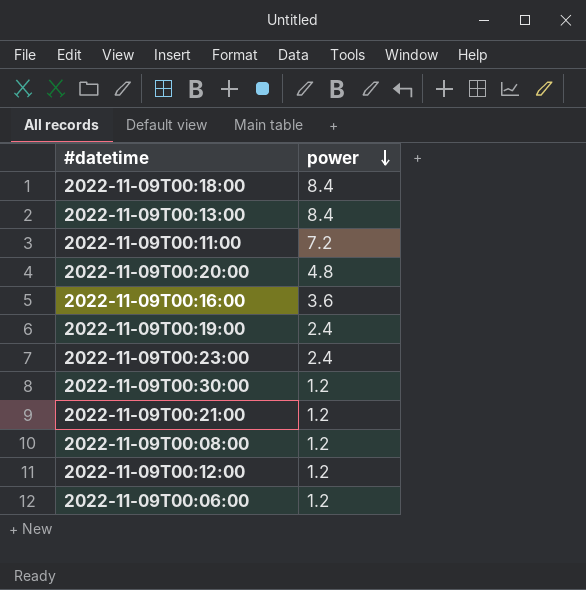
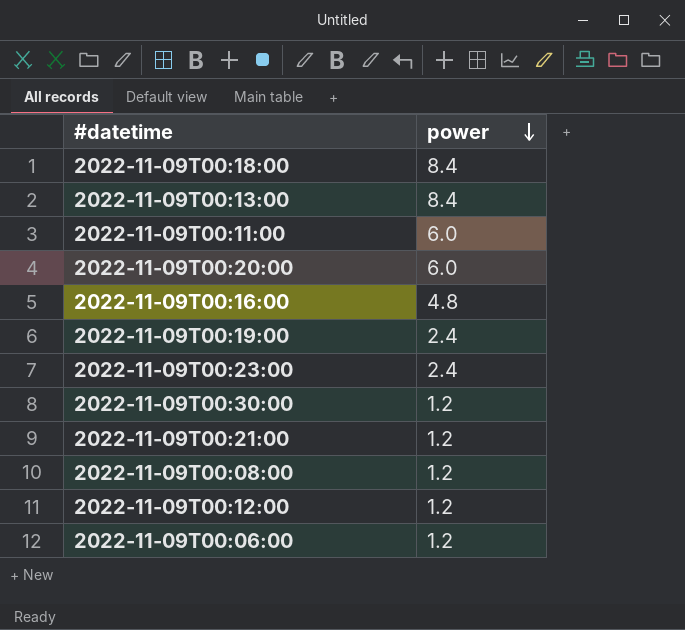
2022-11-09T00:11:00 | power: 7.2 -> 6.0
2022-11-09T00:20:00 | power: 4.8 -> 6.0
2022-11-09T00:16:00 | power: 3.6 -> 4.8

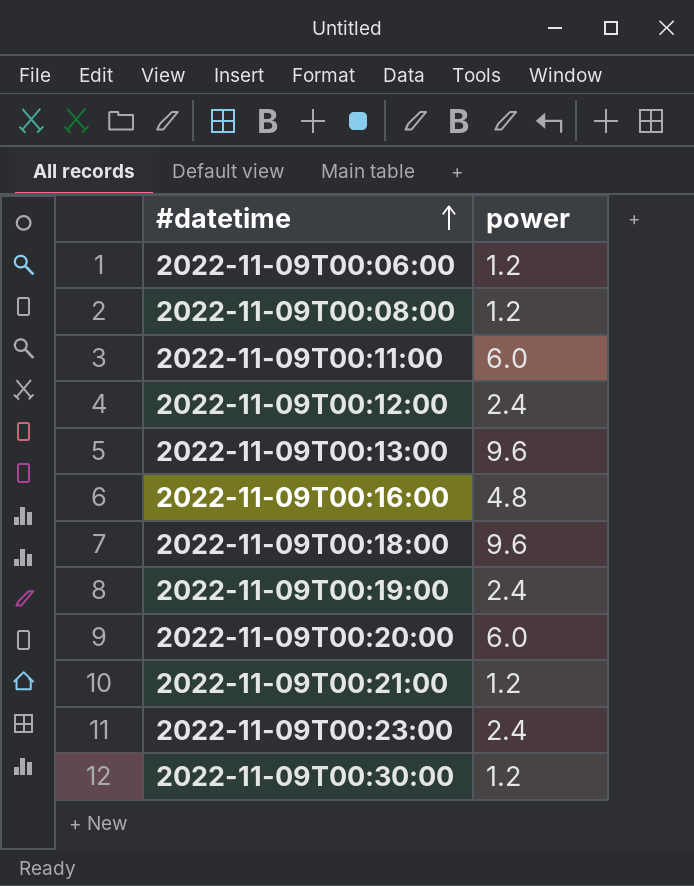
row order: power descending -> #datetime ascending
2022-11-09T00:12:00 | power: 1.2 -> 2.4
2022-11-09T00:13:00 | power: 8.4 -> 9.6
2022-11-09T00:18:00 | power: 8.4 -> 9.6

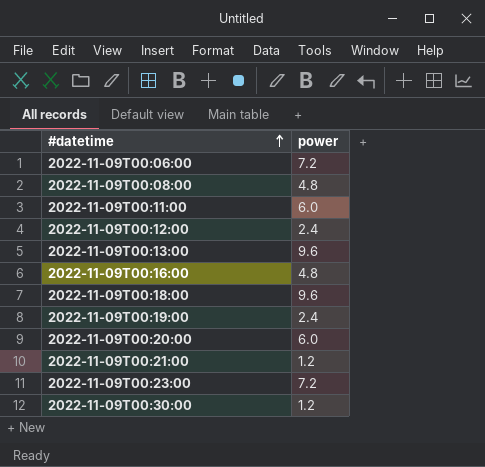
2022-11-09T00:06:00 | power: 1.2 -> 7.2
2022-11-09T00:08:00 | power: 1.2 -> 4.8
2022-11-09T00:23:00 | power: 2.4 -> 7.2

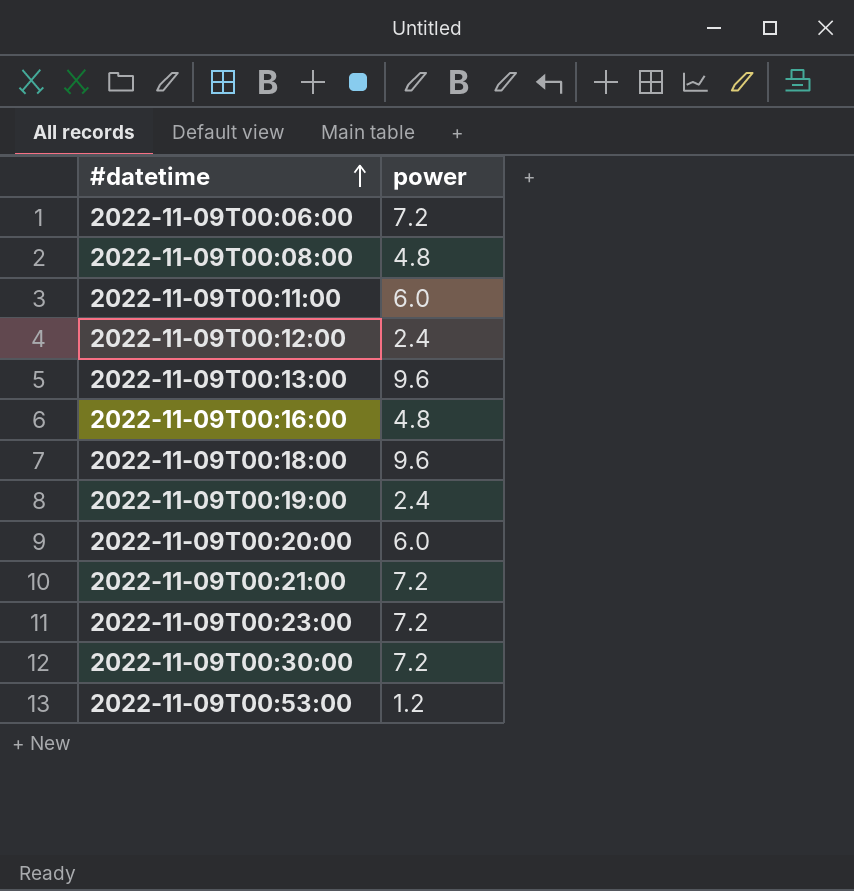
2022-11-09T00:21:00 | power: 1.2 -> 7.2
2022-11-09T00:30:00 | power: 1.2 -> 7.2
row 2022-11-09T00:53:00: none -> 1.2

